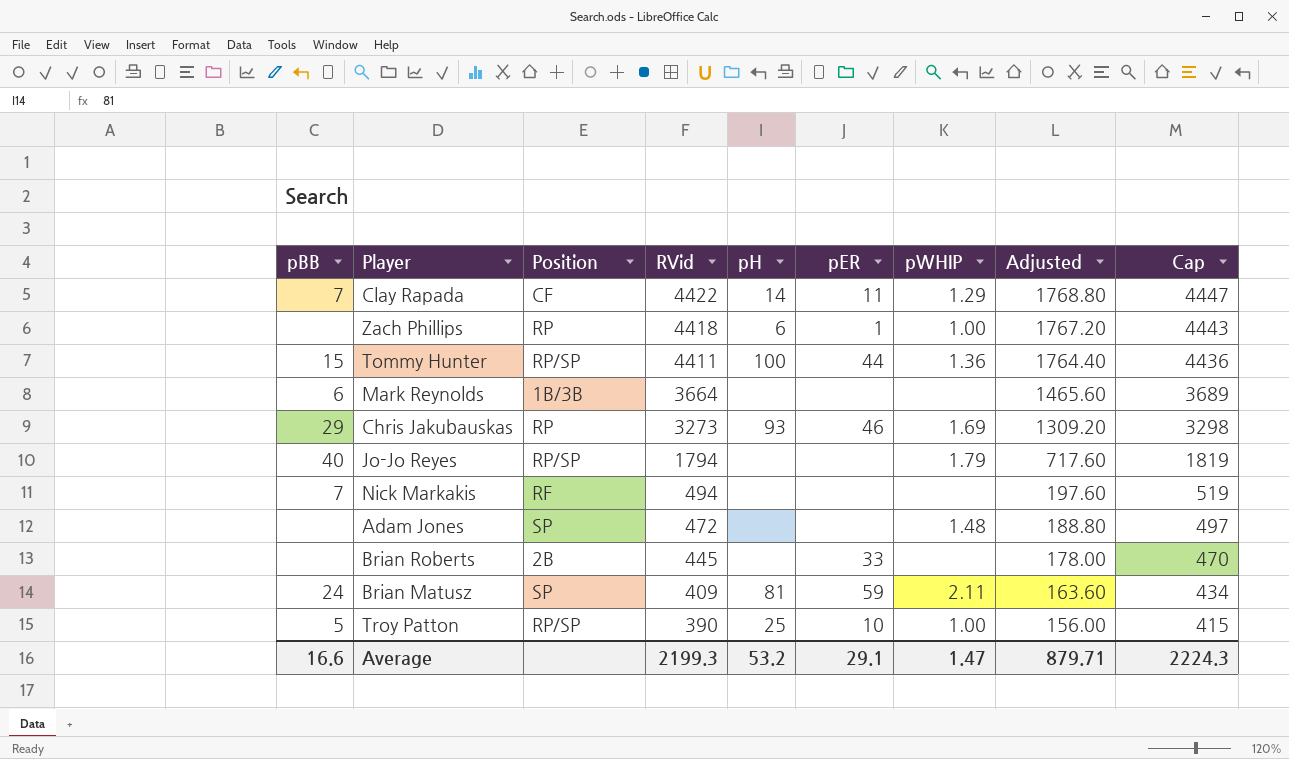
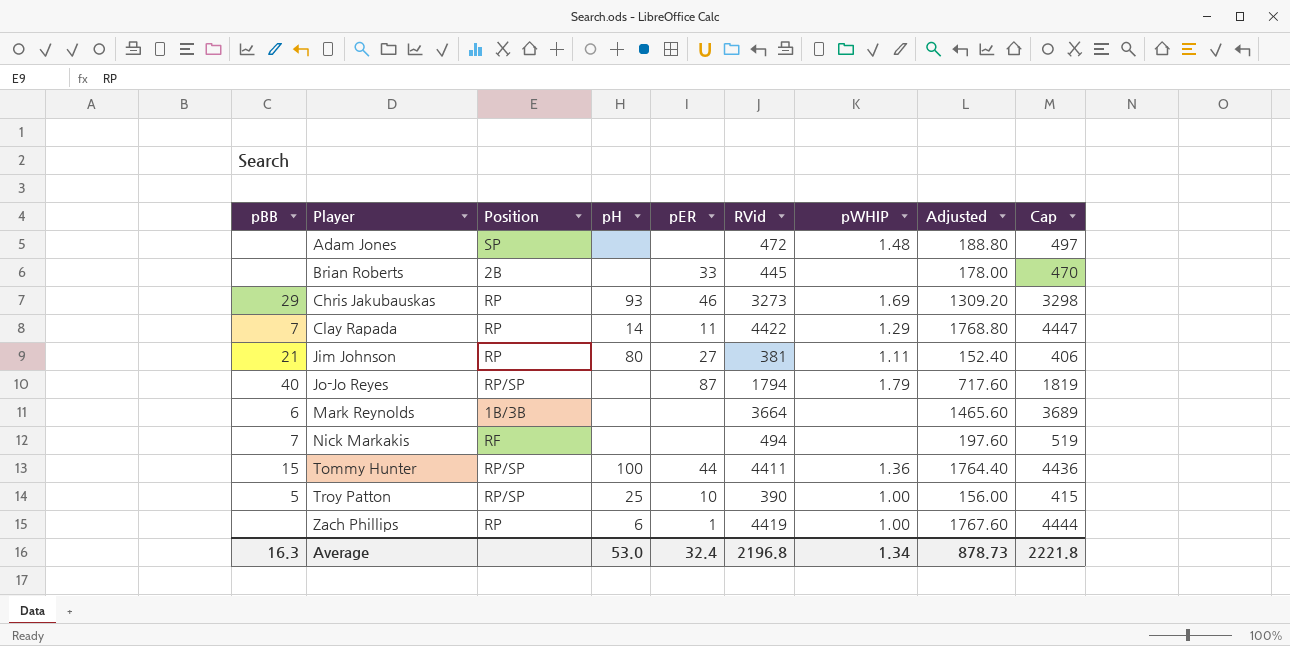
row order: RVid descending -> Player ascending
column RVid | position: 4 -> 6
row Brian Matusz: 24 | SP | 409 | 81 | 59 | 2.11 | 163.60 | 434 -> none
Clay Rapada | Position: CF -> RP
row Jim Johnson: none -> 21 | RP | 80 | 27 | 381 | 1.11 | 152.40 | 406
Jo-Jo Reyes | pER: none -> 87
Zach Phillips | RVid: 4418 -> 4419
Zach Phillips | Adjusted: 1767.20 -> 1767.60
Zach Phillips | Cap: 4443 -> 4444
Average | pBB: 16.6 -> 16.3
Average | pH: 53.2 -> 53.0
Average | pER: 29.1 -> 32.4
Average | RVid: 2199.3 -> 2196.8
Average | pWHIP: 1.47 -> 1.34
Average | Adjusted: 879.71 -> 878.73
Average | Cap: 2224.3 -> 2221.8

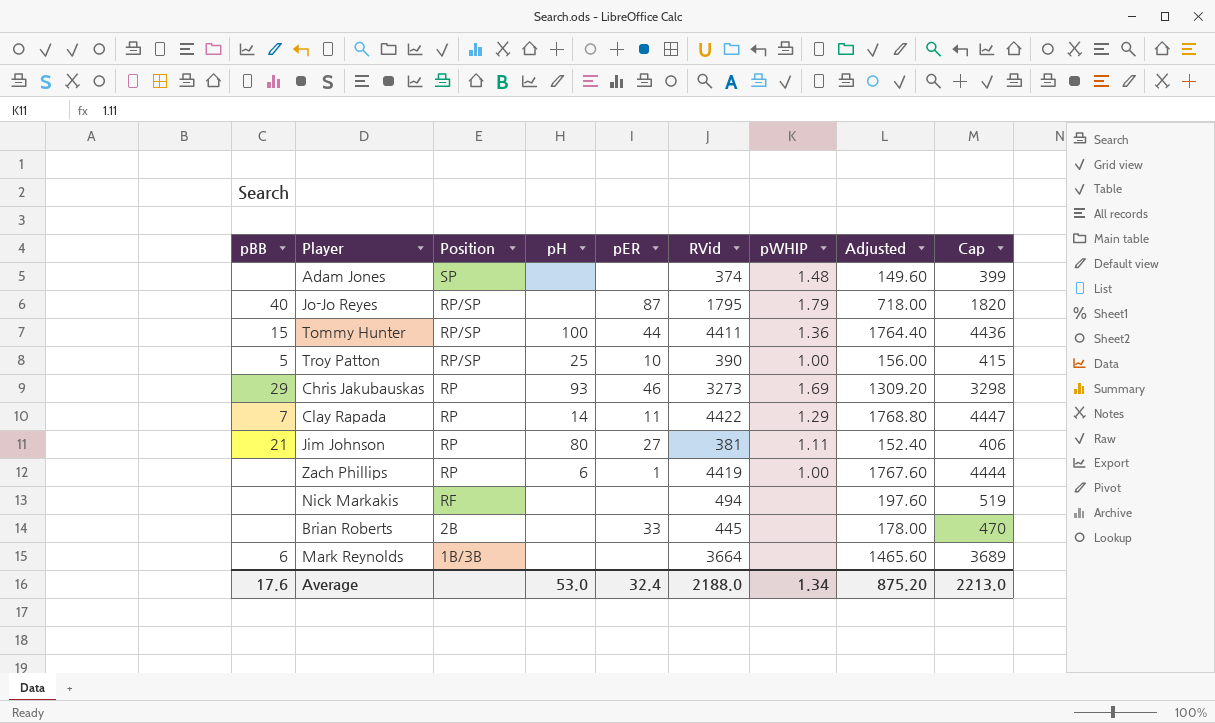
row order: Player ascending -> Position descending
Adam Jones | RVid: 472 -> 374
Adam Jones | Adjusted: 188.80 -> 149.60
Adam Jones | Cap: 497 -> 399
Jo-Jo Reyes | RVid: 1794 -> 1795
Jo-Jo Reyes | Adjusted: 717.60 -> 718.00
Jo-Jo Reyes | Cap: 1819 -> 1820
Nick Markakis | pBB: 7 -> none
Average | pBB: 16.3 -> 17.6
Average | RVid: 2196.8 -> 2188.0
Average | Adjusted: 878.73 -> 875.20
Average | Cap: 2221.8 -> 2213.0

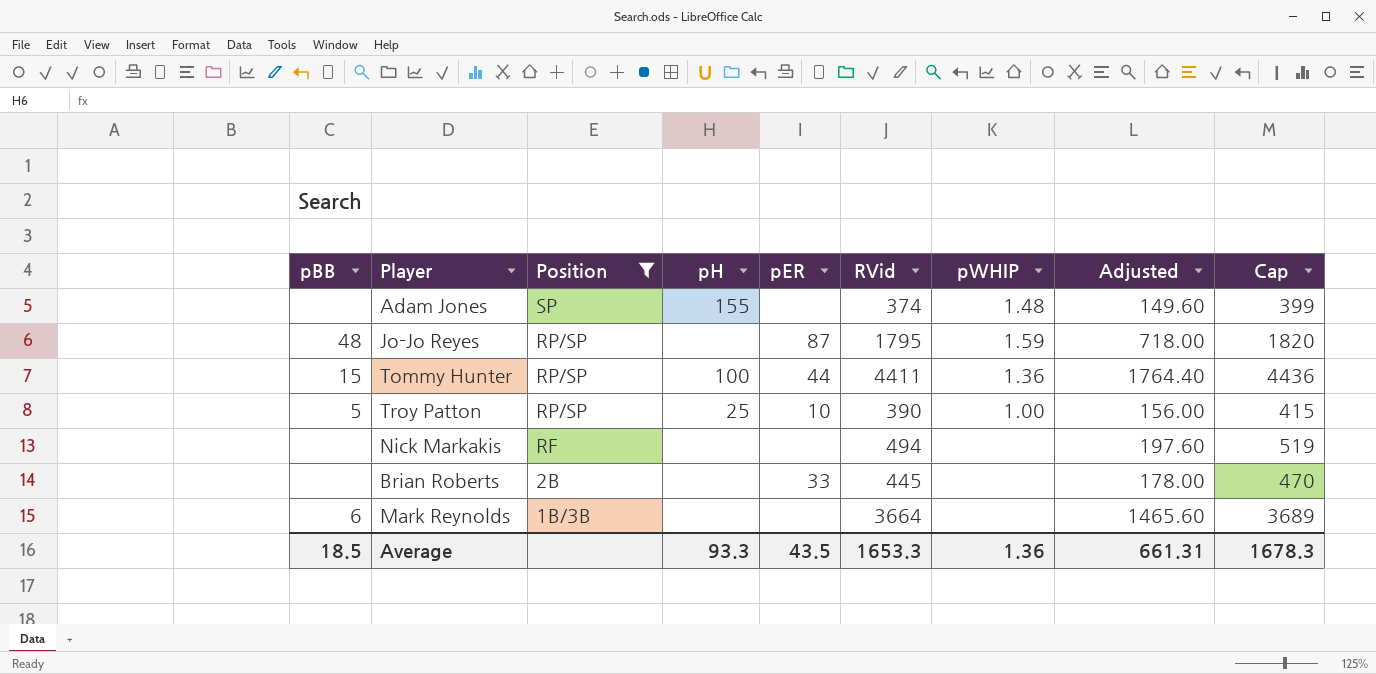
filter: none -> Position != RP
Adam Jones | pH: none -> 155
Jo-Jo Reyes | pBB: 40 -> 48
Jo-Jo Reyes | pWHIP: 1.79 -> 1.59
Average | pBB: 17.6 -> 18.5
Average | pH: 53.0 -> 93.3
Average | pER: 32.4 -> 43.5
Average | RVid: 2188.0 -> 1653.3
Average | pWHIP: 1.34 -> 1.36
Average | Adjusted: 875.20 -> 661.31
Average | Cap: 2213.0 -> 1678.3

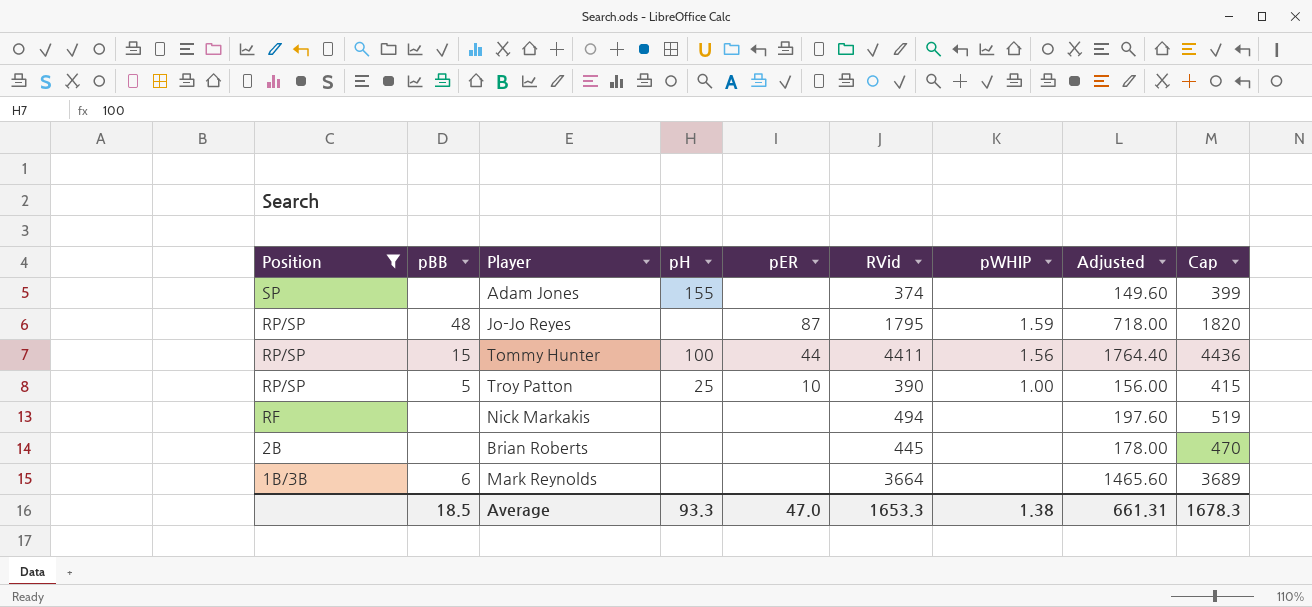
column Position | position: 3 -> 1
Adam Jones | pWHIP: 1.48 -> none
Tommy Hunter | pWHIP: 1.36 -> 1.56
Brian Roberts | pER: 33 -> none
Average | pER: 43.5 -> 47.0
Average | pWHIP: 1.36 -> 1.38

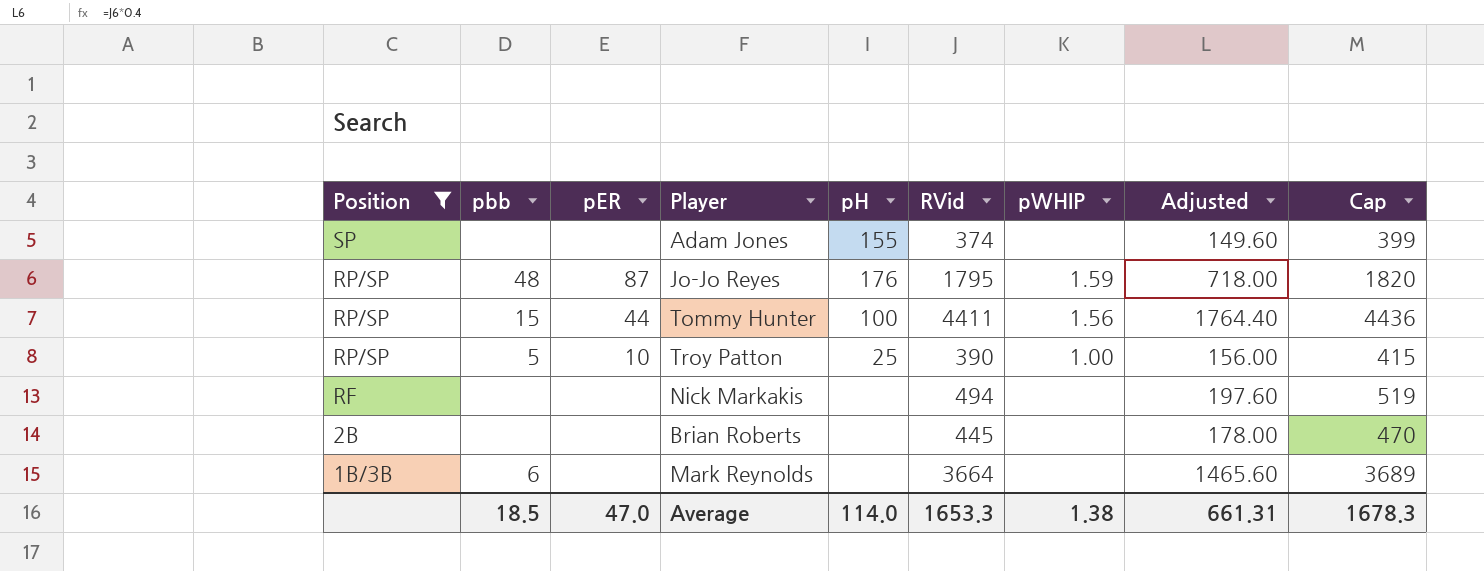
column name: pBB -> pbb
column pER | position: 5 -> 3
Jo-Jo Reyes | pH: none -> 176
Average | pH: 93.3 -> 114.0

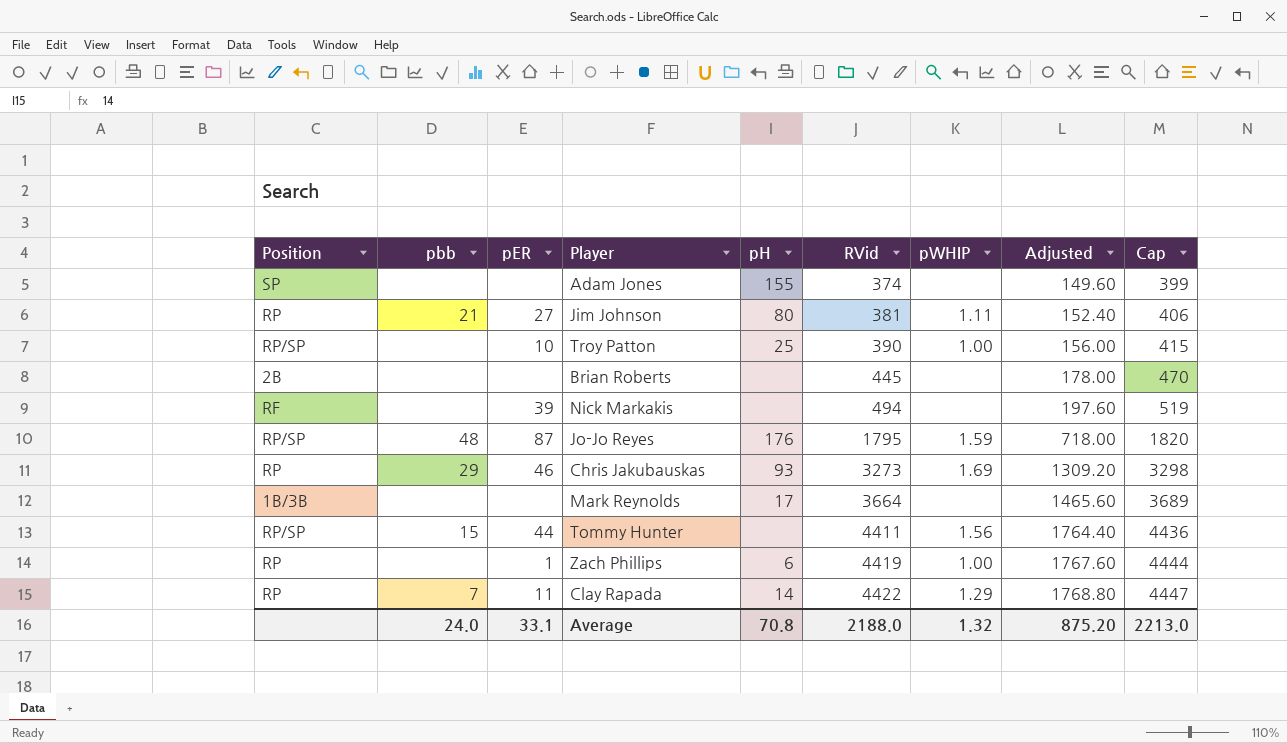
filter: Position != RP -> none
row order: Position descending -> RVid ascending
Troy Patton | pbb: 5 -> none
Nick Markakis | pER: none -> 39
Mark Reynolds | pbb: 6 -> none
Mark Reynolds | pH: none -> 17
Tommy Hunter | pH: 100 -> none
Average | pbb: 18.5 -> 24.0
Average | pER: 47.0 -> 33.1
Average | pH: 114.0 -> 70.8
Average | RVid: 1653.3 -> 2188.0
Average | pWHIP: 1.38 -> 1.32
Average | Adjusted: 661.31 -> 875.20
Average | Cap: 1678.3 -> 2213.0

